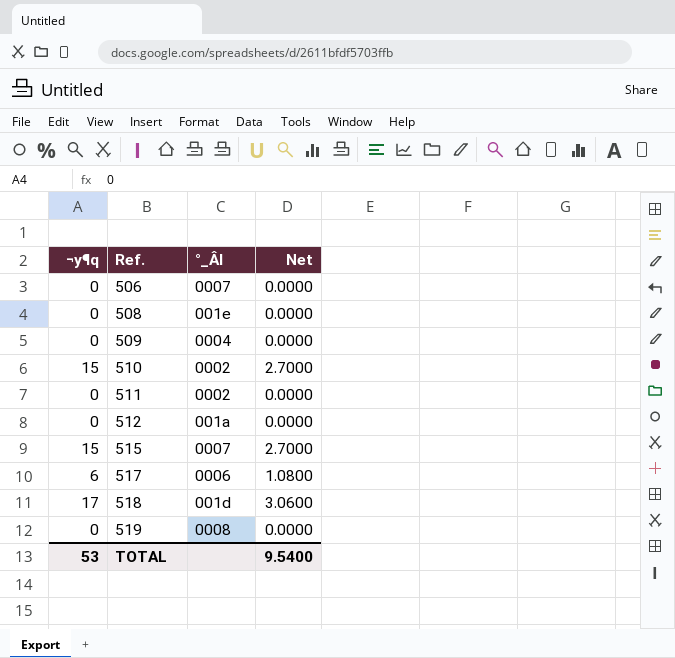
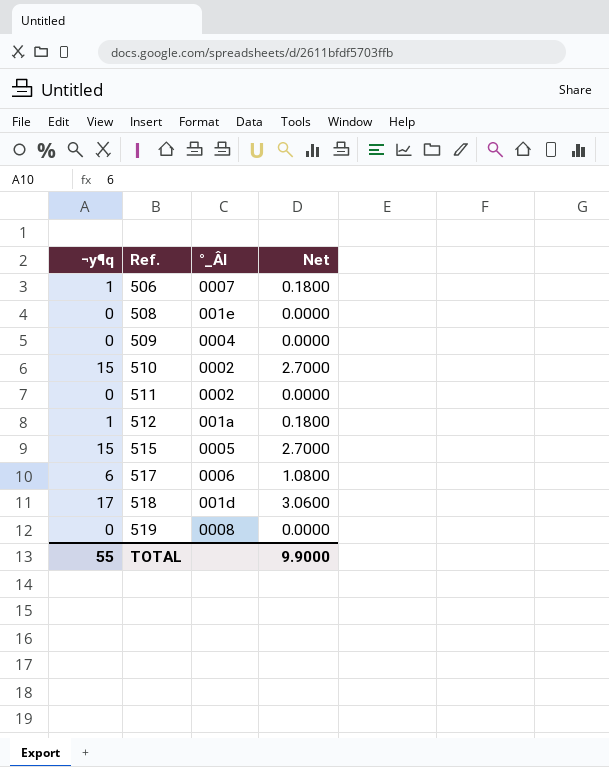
506 | ¬y¶q: 0 -> 1
506 | Net: 0.0000 -> 0.1800
512 | ¬y¶q: 0 -> 1
512 | Net: 0.0000 -> 0.1800
515 | °_ÂI: 0007 -> 0005
TOTAL | ¬y¶q: 53 -> 55
TOTAL | Net: 9.5400 -> 9.9000

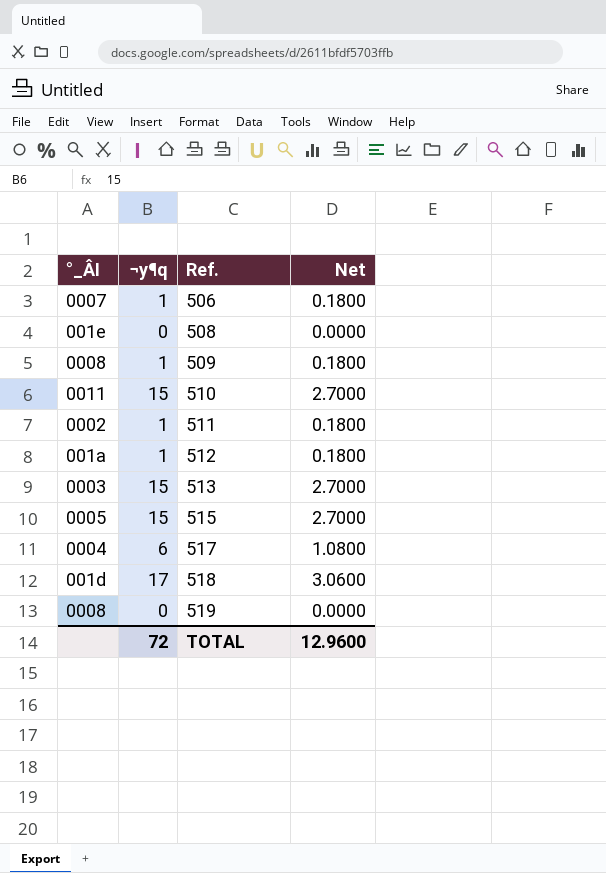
column °_ÂI | position: 3 -> 1
509 | °_ÂI: 0004 -> 0008
509 | ¬y¶q: 0 -> 1
509 | Net: 0.0000 -> 0.1800
510 | °_ÂI: 0002 -> 0011
511 | ¬y¶q: 0 -> 1
511 | Net: 0.0000 -> 0.1800
row 513: none -> 0003 | 15 | 2.7000
517 | °_ÂI: 0006 -> 0004
TOTAL | ¬y¶q: 55 -> 72
TOTAL | Net: 9.9000 -> 12.9600

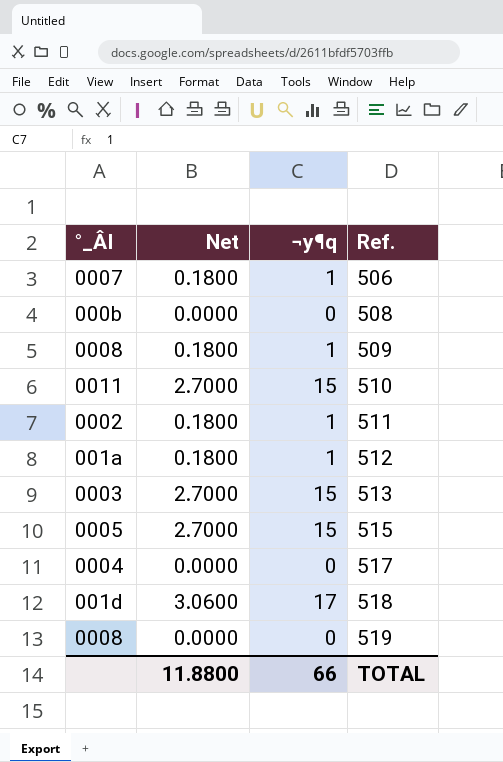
column Net | position: 4 -> 2
508 | °_ÂI: 001e -> 000b
517 | Net: 1.0800 -> 0.0000
517 | ¬y¶q: 6 -> 0
TOTAL | Net: 12.9600 -> 11.8800
TOTAL | ¬y¶q: 72 -> 66

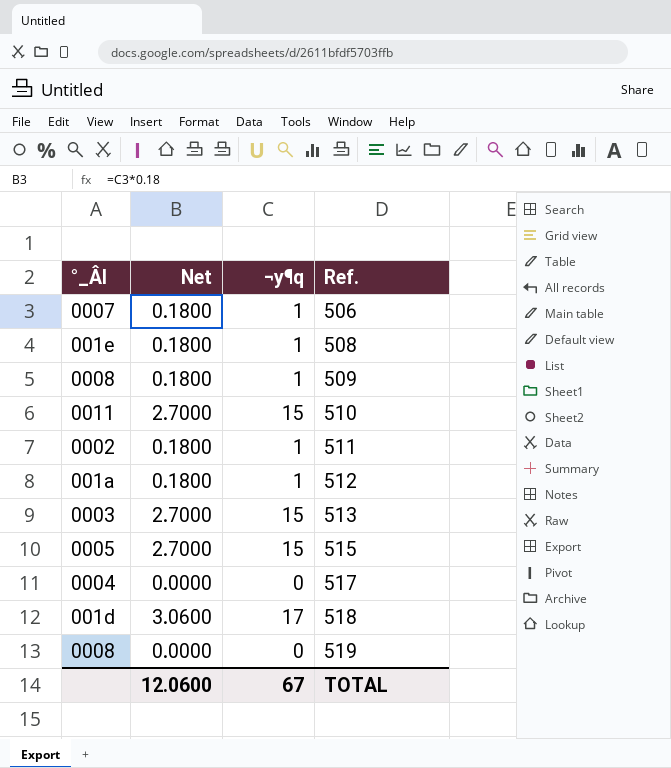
508 | °_ÂI: 000b -> 001e
508 | Net: 0.0000 -> 0.1800
508 | ¬y¶q: 0 -> 1
TOTAL | Net: 11.8800 -> 12.0600
TOTAL | ¬y¶q: 66 -> 67

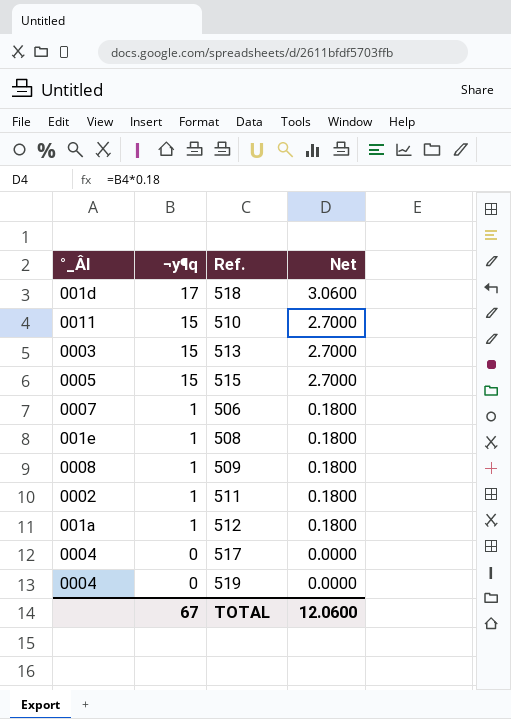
row order: Ref. ascending -> ¬y¶q descending
column Net | position: 2 -> 4
519 | °_ÂI: 0008 -> 0004

